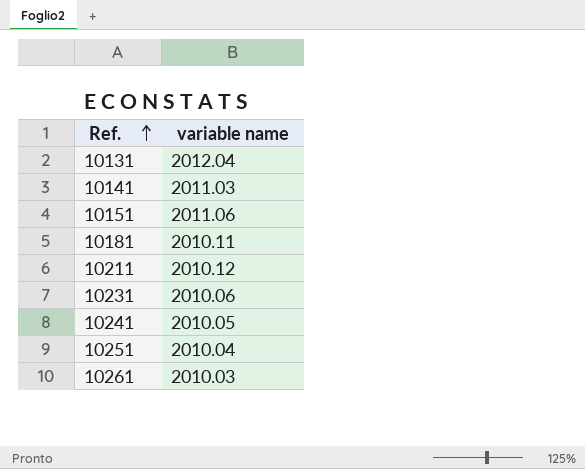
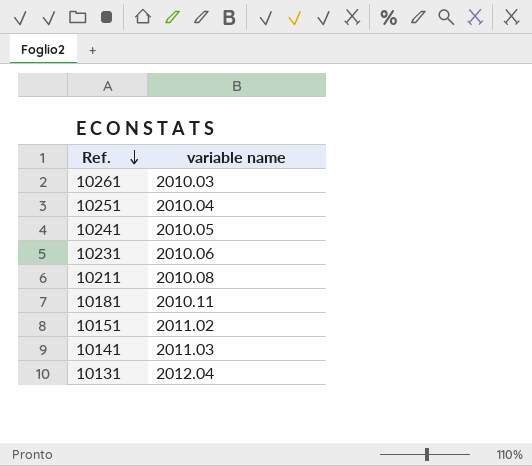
row order: Ref. ascending -> Ref. descending
10211 | variable name: 2010.12 -> 2010.08
10151 | variable name: 2011.06 -> 2011.02

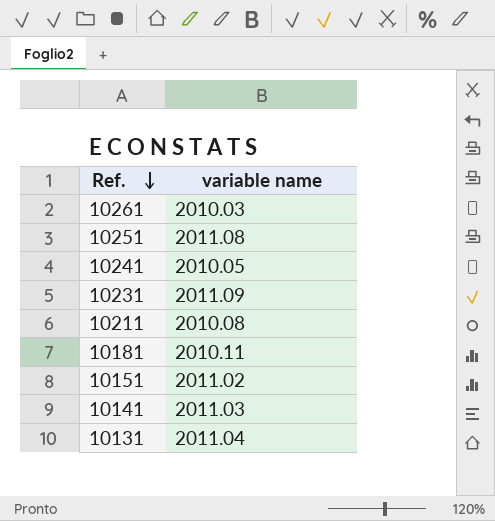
10251 | variable name: 2010.04 -> 2011.08
10231 | variable name: 2010.06 -> 2011.09
10131 | variable name: 2012.04 -> 2011.04

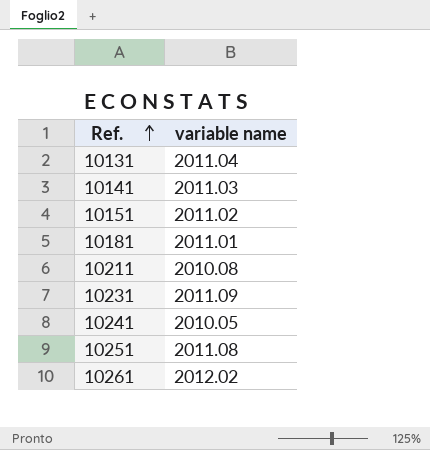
row order: Ref. descending -> Ref. ascending
10181 | variable name: 2010.11 -> 2011.01
10261 | variable name: 2010.03 -> 2012.02

